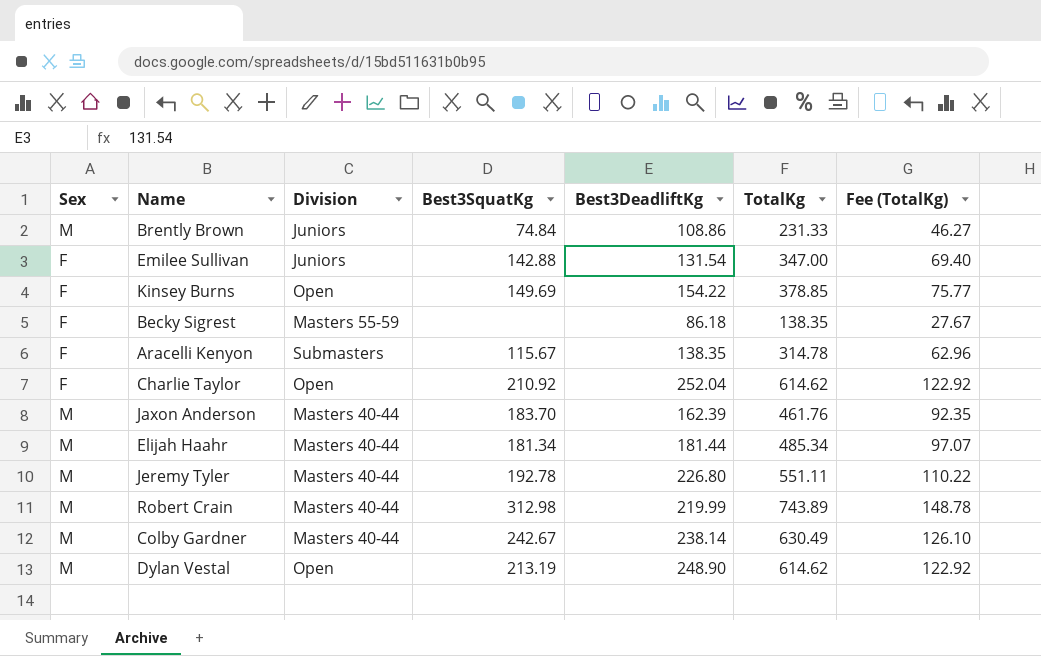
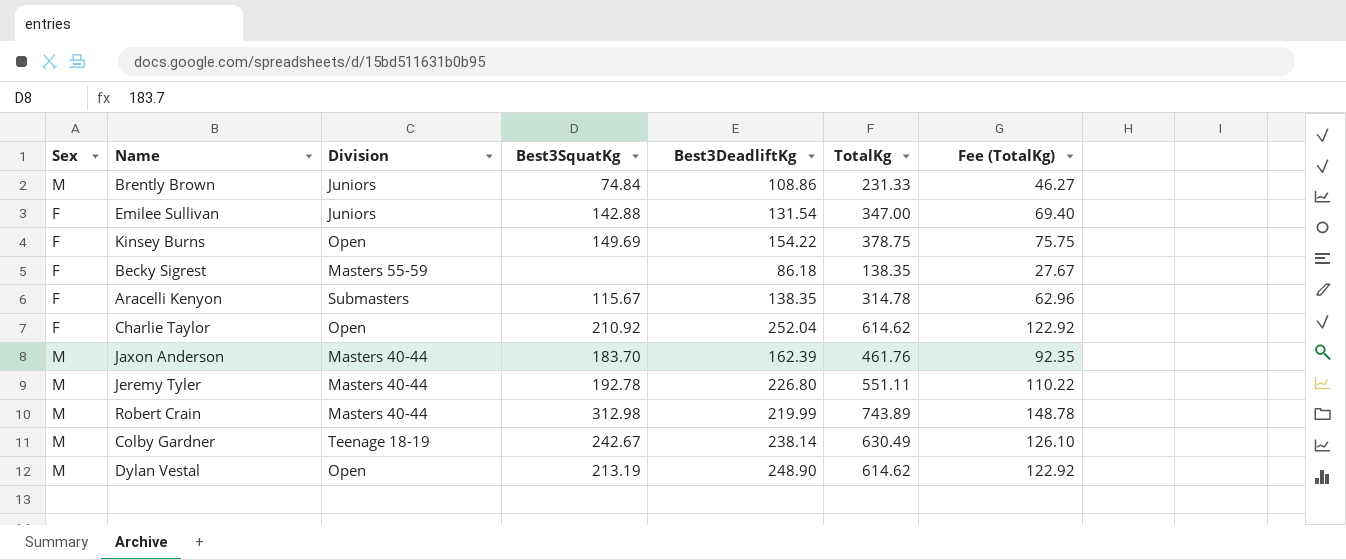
row Elijah Haahr: M | Masters 40-44 | 181.34 | 181.44 | 485.34 | 97.07 -> none
Kinsey Burns | TotalKg: 378.85 -> 378.75
Kinsey Burns | Fee (TotalKg): 75.77 -> 75.75
Colby Gardner | Division: Masters 40-44 -> Teenage 18-19

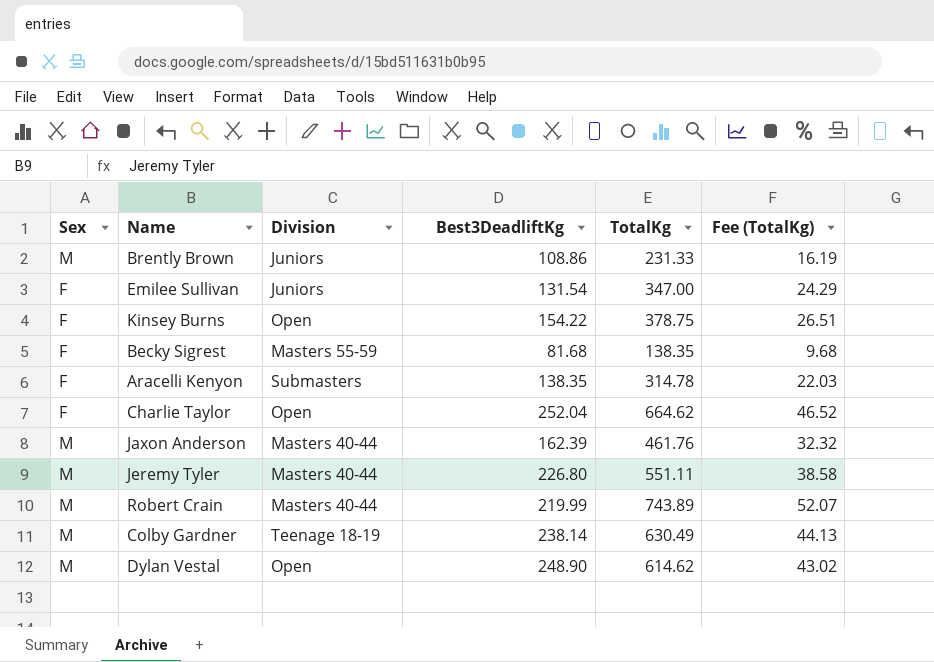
column Best3SquatKg | position: 4 -> none
column Fee (TotalKg) | formula: [TotalKg] * 0.2 -> [TotalKg] * 0.07
Becky Sigrest | Best3DeadliftKg: 86.18 -> 81.68
Charlie Taylor | TotalKg: 614.62 -> 664.62

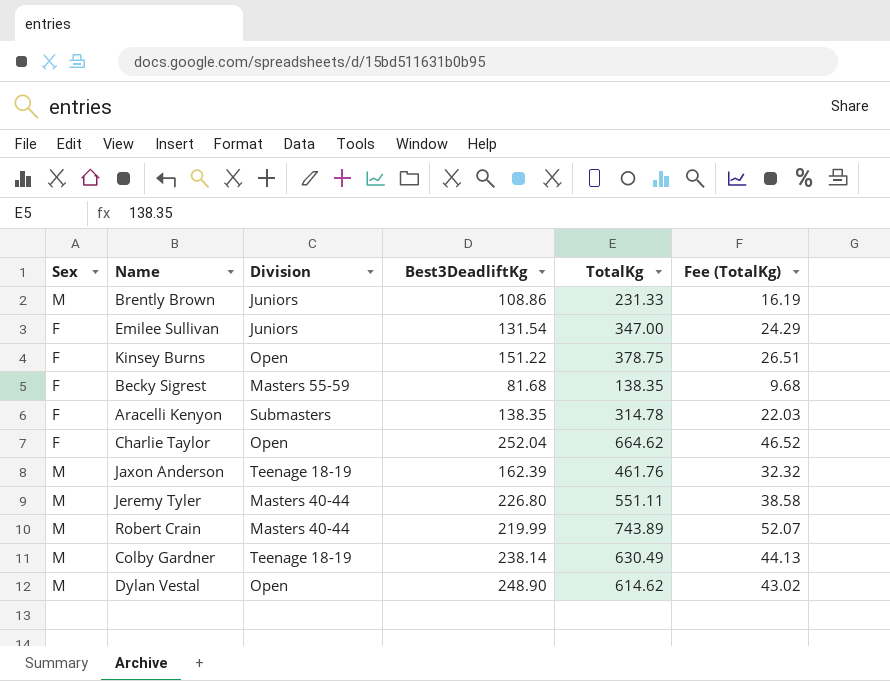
Kinsey Burns | Best3DeadliftKg: 154.22 -> 151.22
Jaxon Anderson | Division: Masters 40-44 -> Teenage 18-19

